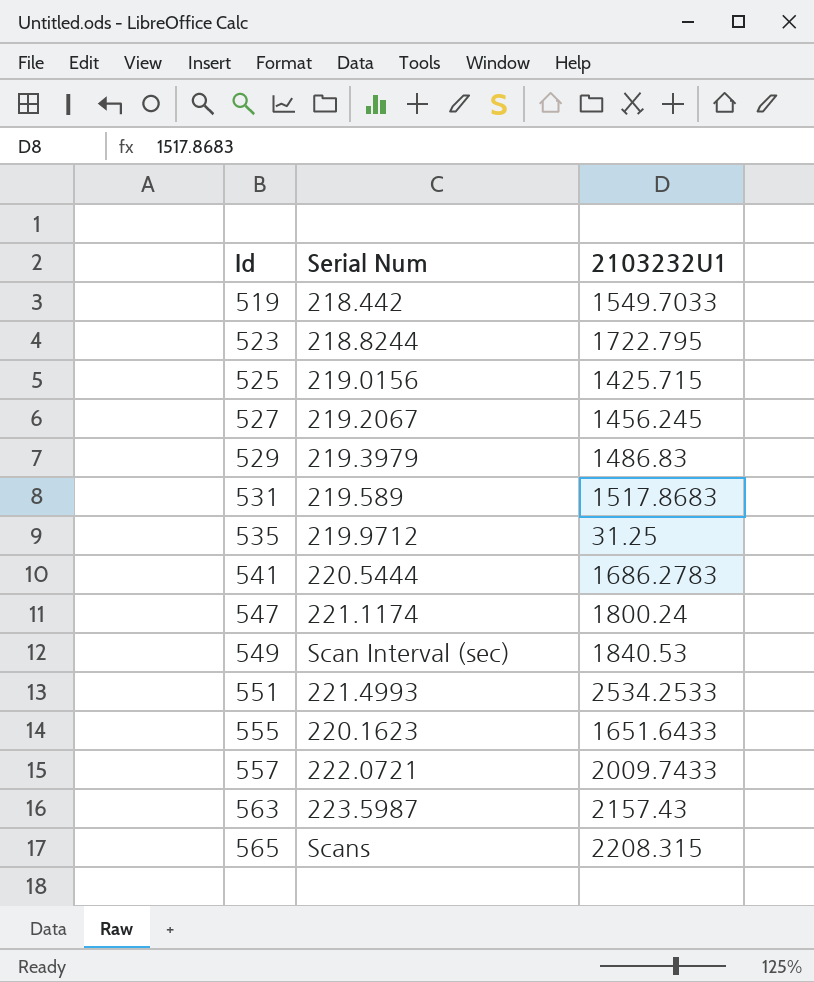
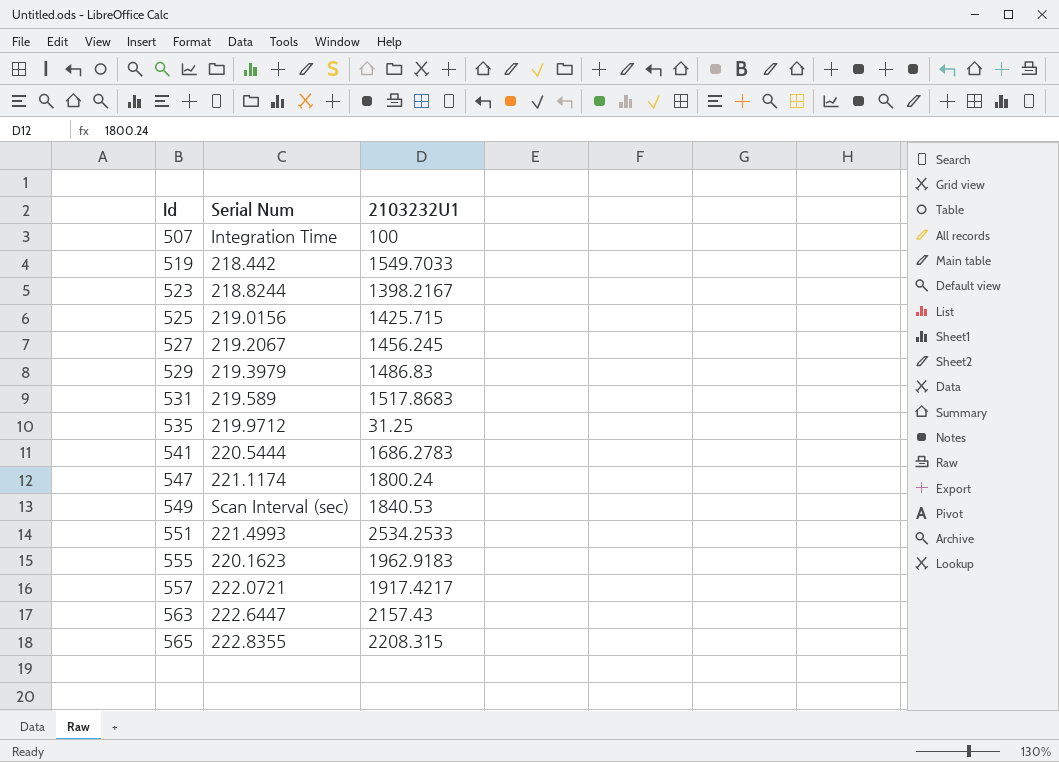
row 507: none -> Integration Time | 100
523 | 2103232U1: 1722.795 -> 1398.2167
555 | 2103232U1: 1651.6433 -> 1962.9183
557 | 2103232U1: 2009.7433 -> 1917.4217
563 | Serial Num: 223.5987 -> 222.6447
565 | Serial Num: Scans -> 222.8355

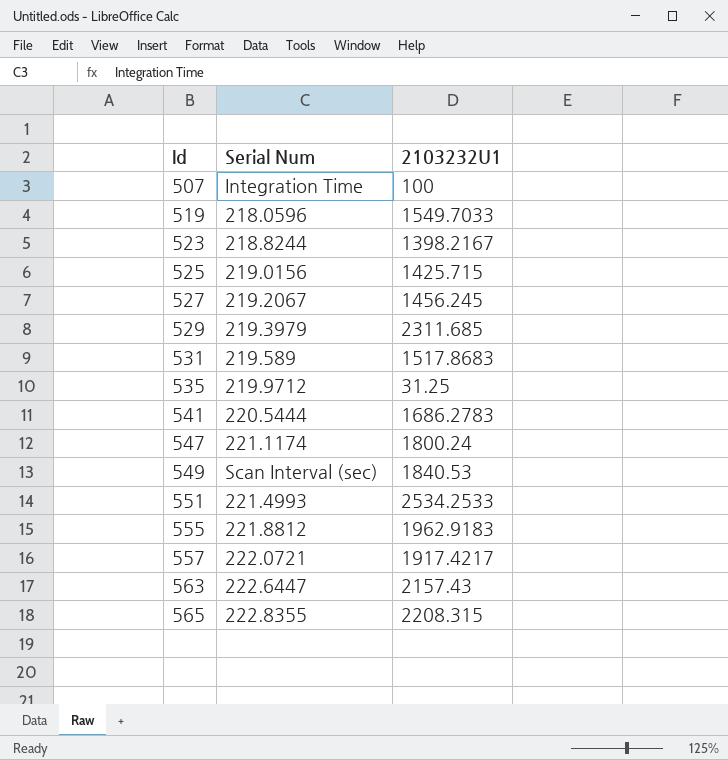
519 | Serial Num: 218.442 -> 218.0596
529 | 2103232U1: 1486.83 -> 2311.685
555 | Serial Num: 220.1623 -> 221.8812

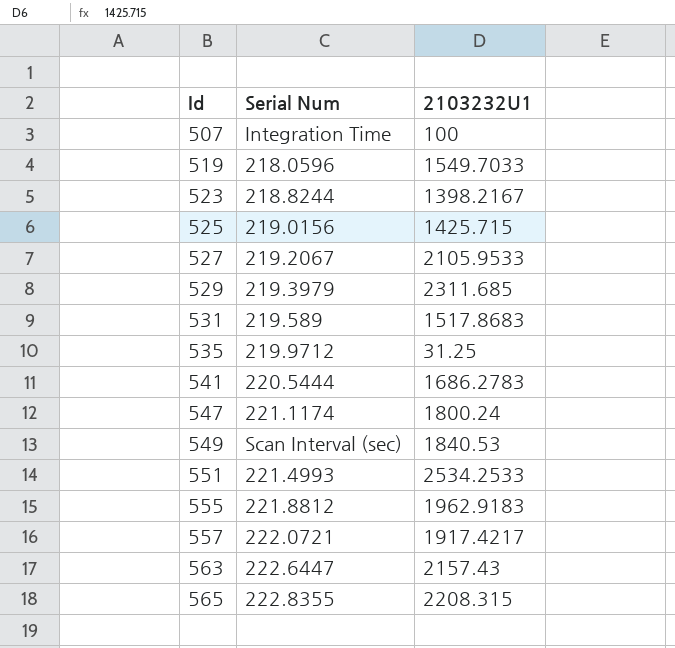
527 | 2103232U1: 1456.245 -> 2105.9533

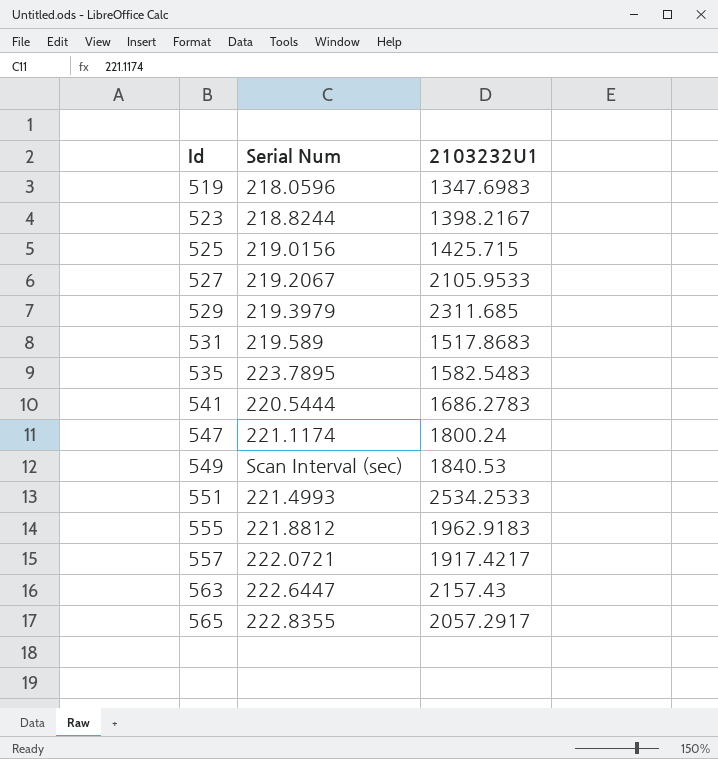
row 507: Integration Time | 100 -> none
519 | 2103232U1: 1549.7033 -> 1347.6983
535 | Serial Num: 219.9712 -> 223.7895
535 | 2103232U1: 31.25 -> 1582.5483
565 | 2103232U1: 2208.315 -> 2057.2917

